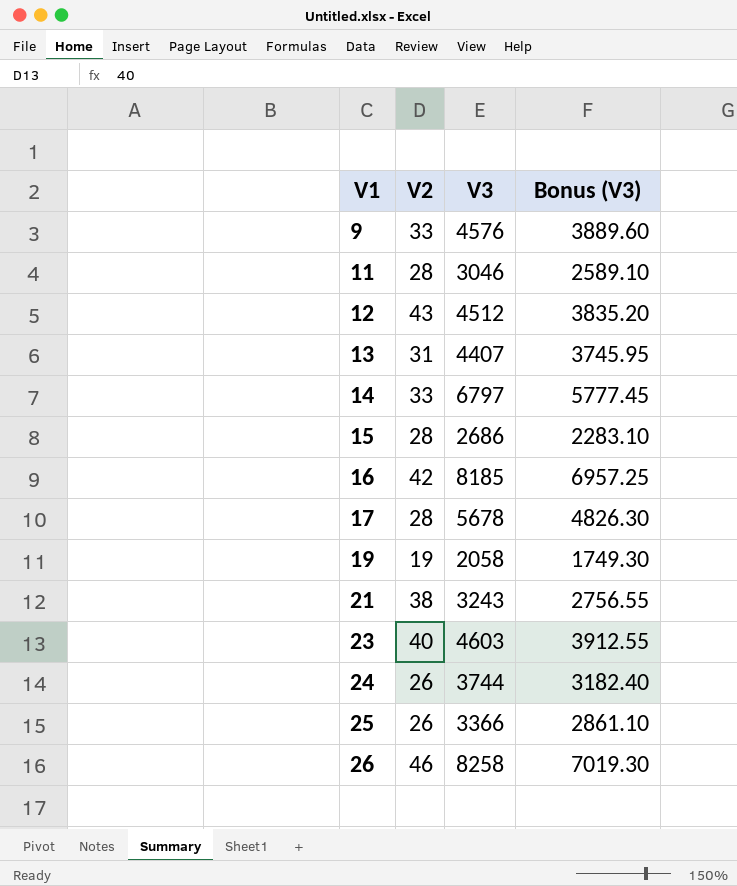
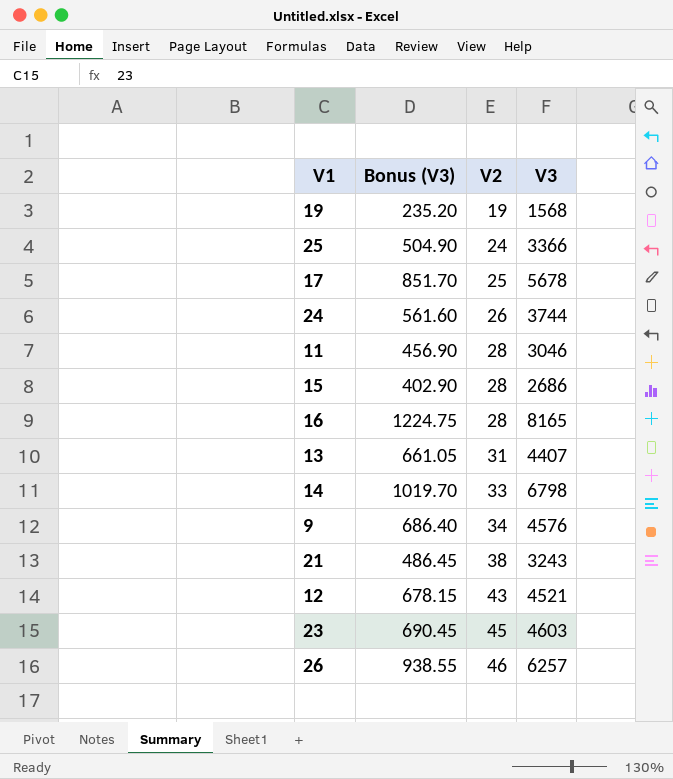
row order: V1 ascending -> V2 ascending
column Bonus (V3) | formula: [V3] * 0.85 -> [V3] * 0.15
column Bonus (V3) | position: 4 -> 2
19 | V3: 2058 -> 1568
25 | V2: 26 -> 24
17 | V2: 28 -> 25
16 | V2: 42 -> 28
16 | V3: 8185 -> 8165
14 | V3: 6797 -> 6798
9 | V2: 33 -> 34
12 | V3: 4512 -> 4521
23 | V2: 40 -> 45
26 | V3: 8258 -> 6257

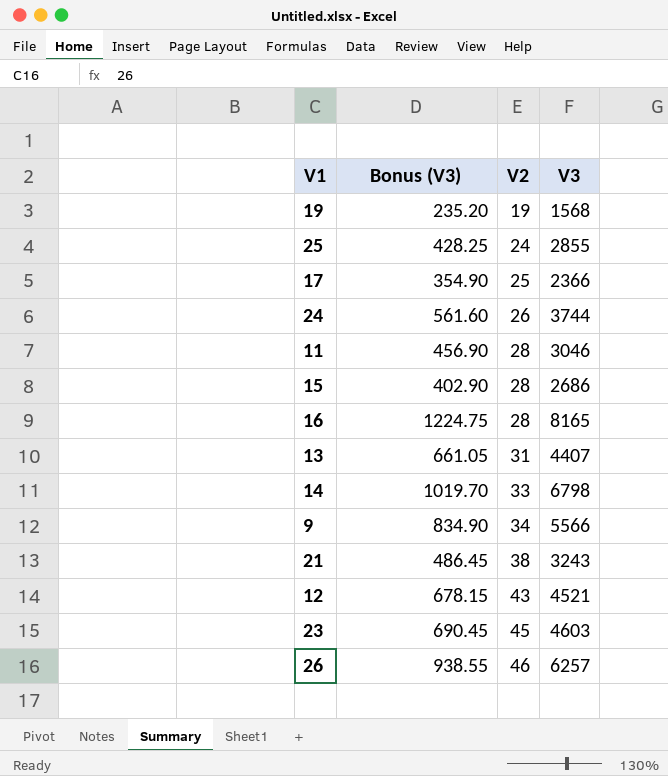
25 | Bonus (V3): 504.90 -> 428.25
25 | V3: 3366 -> 2855
17 | Bonus (V3): 851.70 -> 354.90
17 | V3: 5678 -> 2366
9 | Bonus (V3): 686.40 -> 834.90
9 | V3: 4576 -> 5566

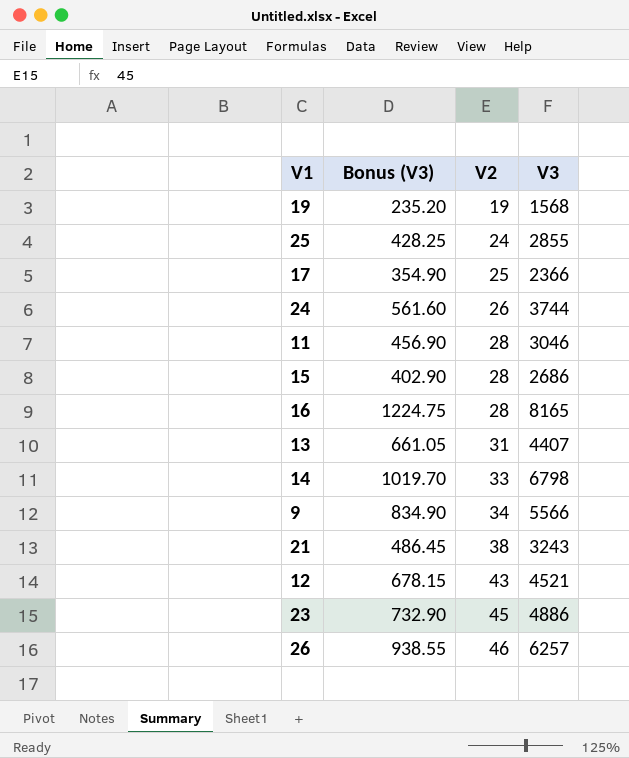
23 | Bonus (V3): 690.45 -> 732.90
23 | V3: 4603 -> 4886

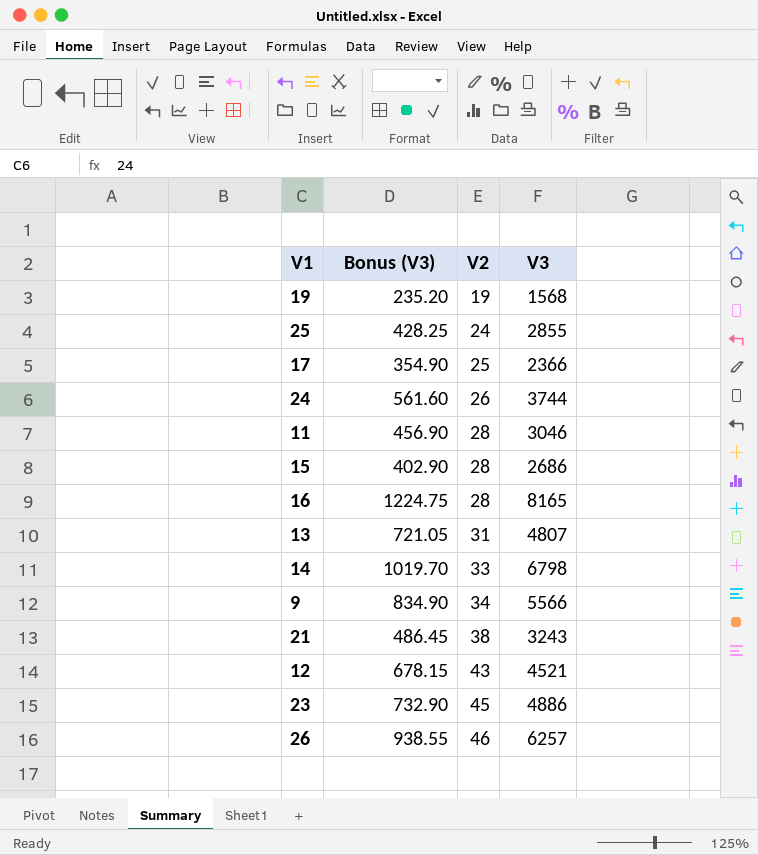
13 | Bonus (V3): 661.05 -> 721.05
13 | V3: 4407 -> 4807

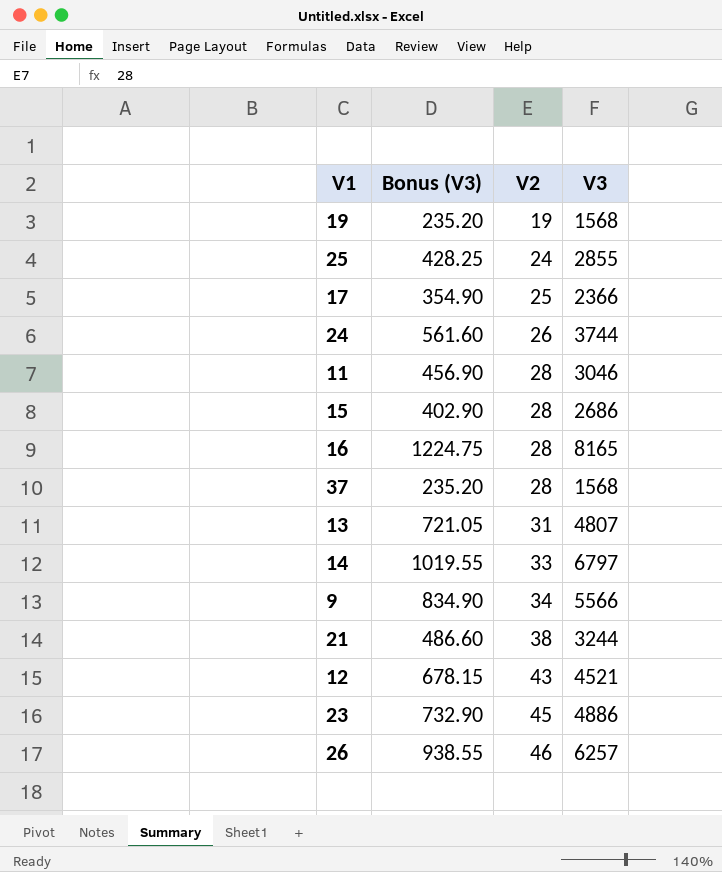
row 37: none -> 235.20 | 28 | 1568
14 | Bonus (V3): 1019.70 -> 1019.55
14 | V3: 6798 -> 6797
21 | Bonus (V3): 486.45 -> 486.60
21 | V3: 3243 -> 3244

